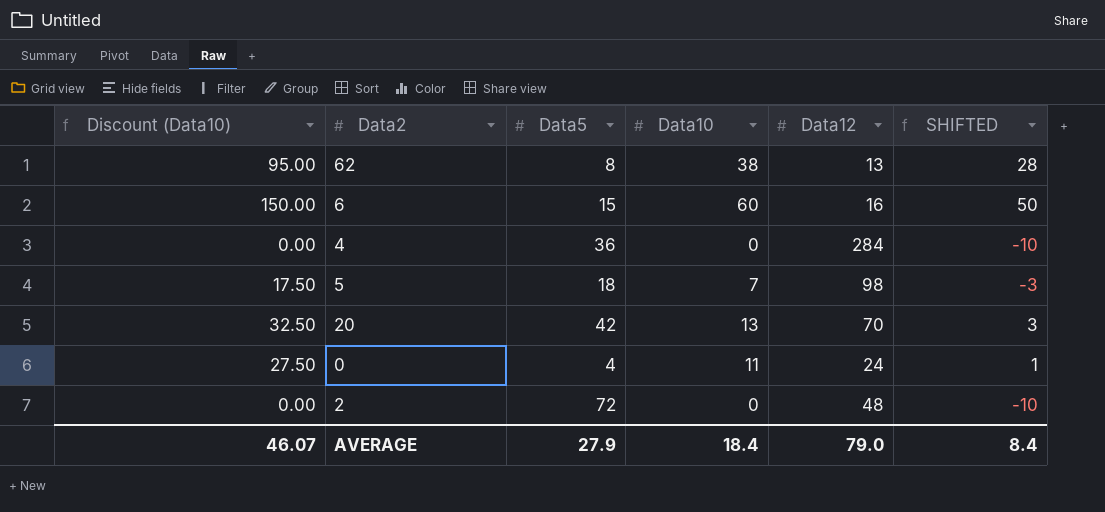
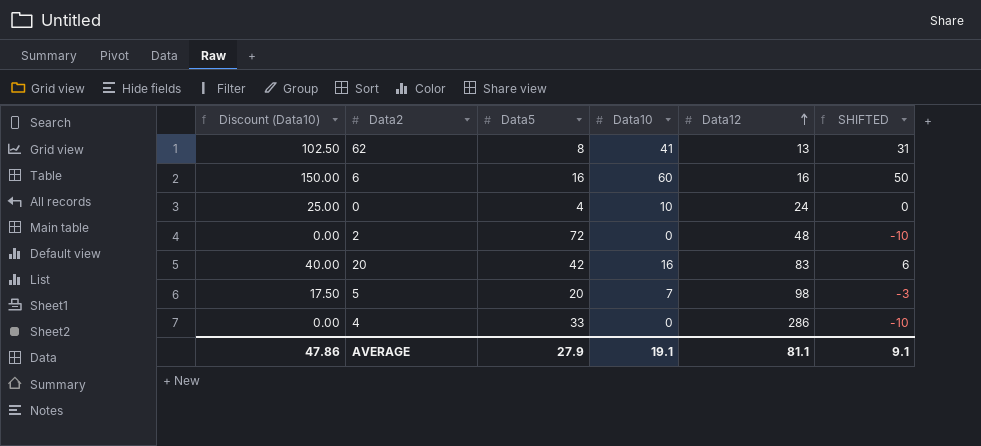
row order: none -> Data12 ascending
62 | Discount (Data10): 95.00 -> 102.50
62 | Data10: 38 -> 41
62 | SHIFTED: 28 -> 31
6 | Data5: 15 -> 16
0 | Discount (Data10): 27.50 -> 25.00
0 | Data10: 11 -> 10
0 | SHIFTED: 1 -> 0
20 | Discount (Data10): 32.50 -> 40.00
20 | Data10: 13 -> 16
20 | Data12: 70 -> 83
20 | SHIFTED: 3 -> 6
5 | Data5: 18 -> 20
4 | Data5: 36 -> 33
4 | Data12: 284 -> 286
AVERAGE | Discount (Data10): 46.07 -> 47.86
AVERAGE | Data10: 18.4 -> 19.1
AVERAGE | Data12: 79.0 -> 81.1
AVERAGE | SHIFTED: 8.4 -> 9.1

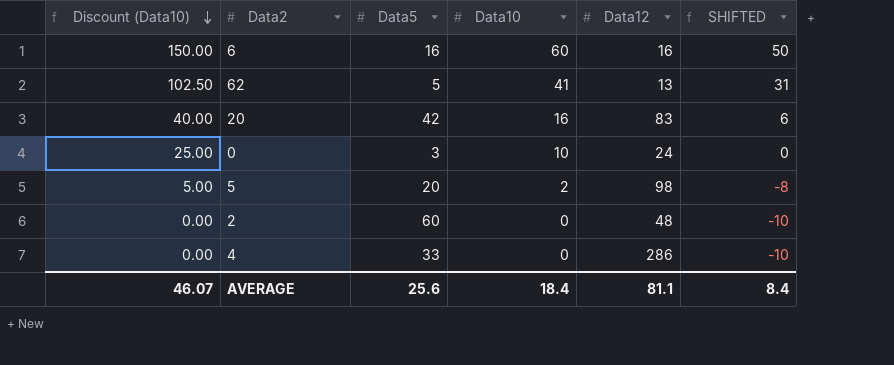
row order: Data12 ascending -> Discount (Data10) descending
62 | Data5: 8 -> 5
0 | Data5: 4 -> 3
5 | Discount (Data10): 17.50 -> 5.00
5 | Data10: 7 -> 2
5 | SHIFTED: -3 -> -8
2 | Data5: 72 -> 60
AVERAGE | Discount (Data10): 47.86 -> 46.07
AVERAGE | Data5: 27.9 -> 25.6
AVERAGE | Data10: 19.1 -> 18.4
AVERAGE | SHIFTED: 9.1 -> 8.4

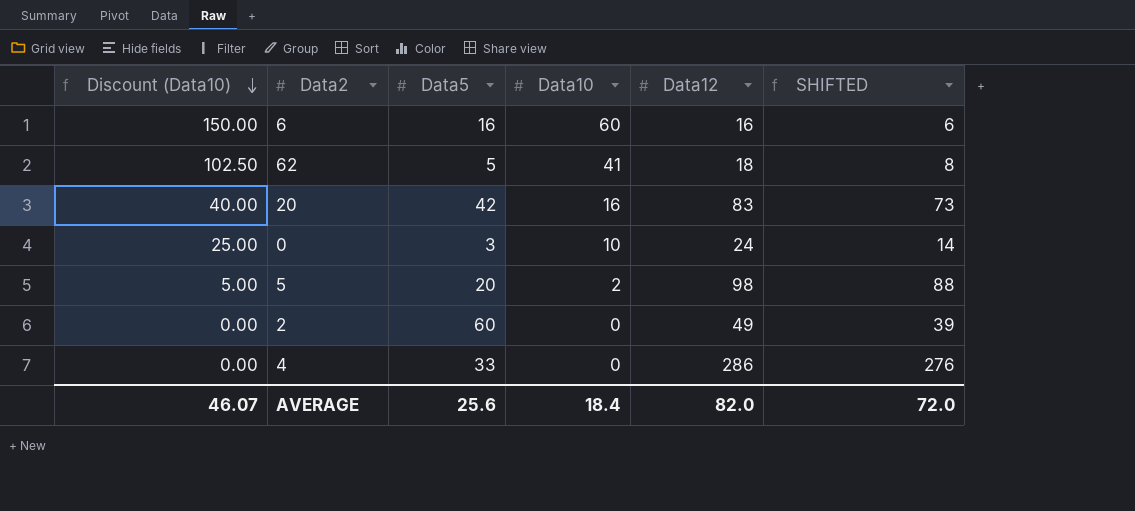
column SHIFTED | formula: [Data10] - 10 -> [Data12] - 10
62 | Data12: 13 -> 18
2 | Data12: 48 -> 49
AVERAGE | Data12: 81.1 -> 82.0
AVERAGE | SHIFTED: 8.4 -> 72.0

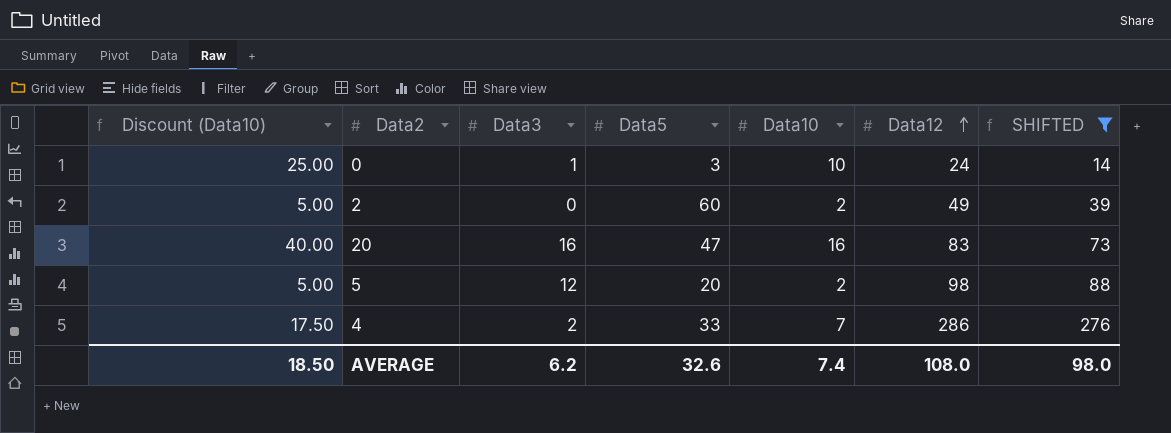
filter: none -> SHIFTED >= 14
row order: Discount (Data10) descending -> Data12 ascending
column Data3 | position: none -> 3
2 | Discount (Data10): 0.00 -> 5.00
2 | Data10: 0 -> 2
20 | Data5: 42 -> 47
4 | Discount (Data10): 0.00 -> 17.50
4 | Data10: 0 -> 7
AVERAGE | Discount (Data10): 46.07 -> 18.50
AVERAGE | Data5: 25.6 -> 32.6
AVERAGE | Data10: 18.4 -> 7.4
AVERAGE | Data12: 82.0 -> 108.0
AVERAGE | SHIFTED: 72.0 -> 98.0

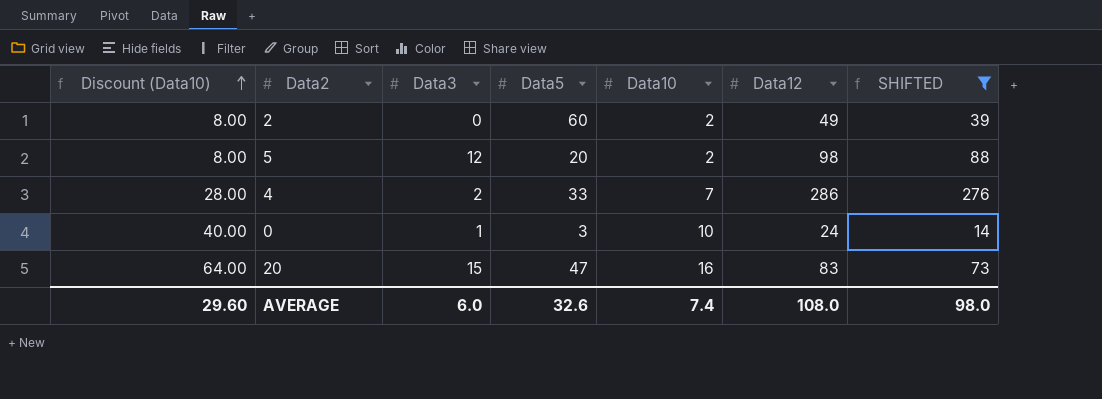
row order: Data12 ascending -> Discount (Data10) ascending
column Discount (Data10) | formula: [Data10] * 2.5 -> [Data10] * 4
20 | Data3: 16 -> 15
AVERAGE | Discount (Data10): 18.50 -> 29.60
AVERAGE | Data3: 6.2 -> 6.0

